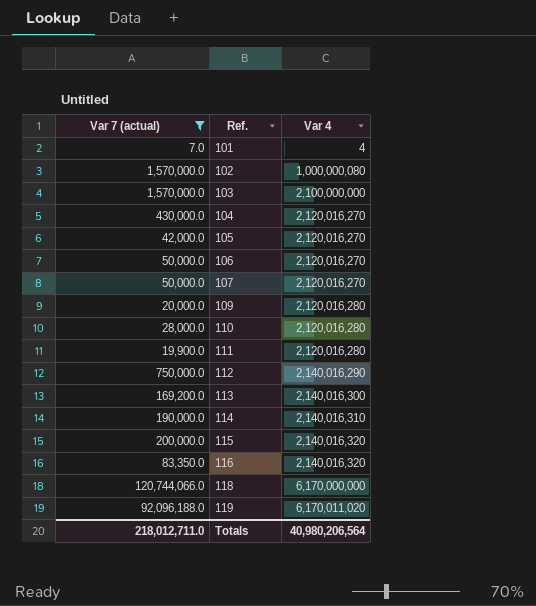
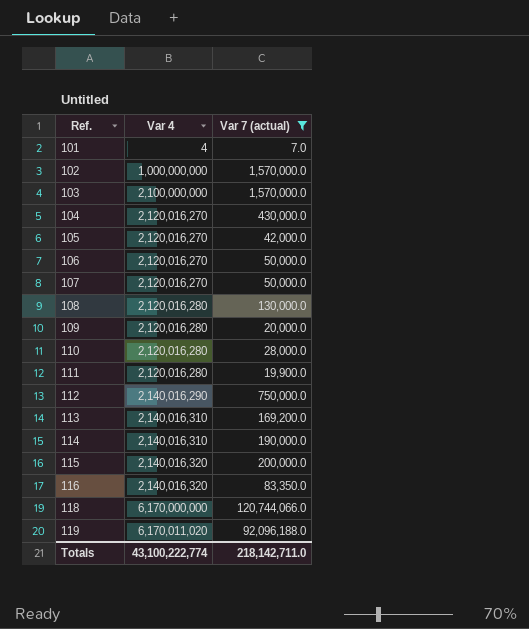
column Var 7 (actual) | position: 1 -> 3
102 | Var 4: 1,000,000,080 -> 1,000,000,000
row 108: none -> 2,120,016,280 | 130,000.0
113 | Var 4: 2,140,016,300 -> 2,140,016,310
Totals | Var 4: 40,980,206,564 -> 43,100,222,774
Totals | Var 7 (actual): 218,012,711.0 -> 218,142,711.0

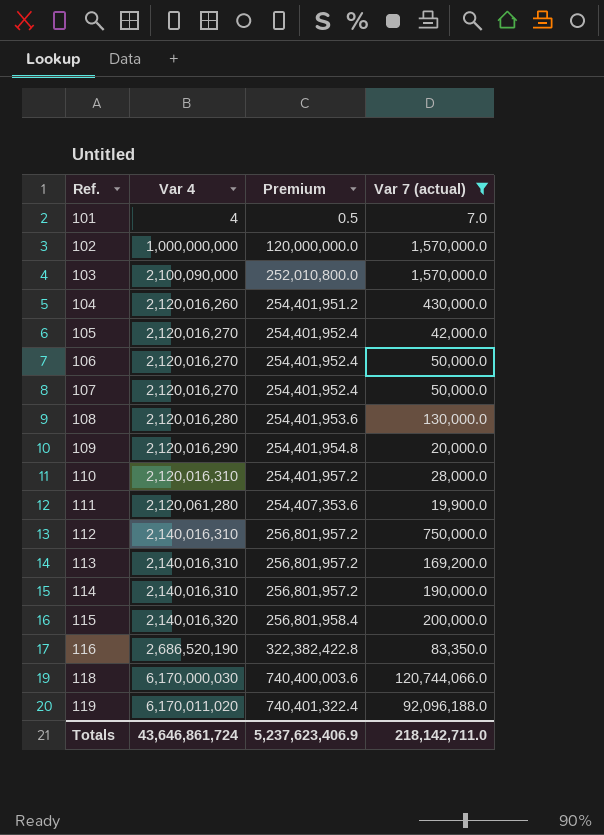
column Premium | formula: none -> [Var 4] * 0.12
103 | Var 4: 2,100,000,000 -> 2,100,090,000
104 | Var 4: 2,120,016,270 -> 2,120,016,260
109 | Var 4: 2,120,016,280 -> 2,120,016,290
110 | Var 4: 2,120,016,280 -> 2,120,016,310
111 | Var 4: 2,120,016,280 -> 2,120,061,280
112 | Var 4: 2,140,016,290 -> 2,140,016,310
116 | Var 4: 2,140,016,320 -> 2,686,520,190
118 | Var 4: 6,170,000,000 -> 6,170,000,030
Totals | Var 4: 43,100,222,774 -> 43,646,861,724

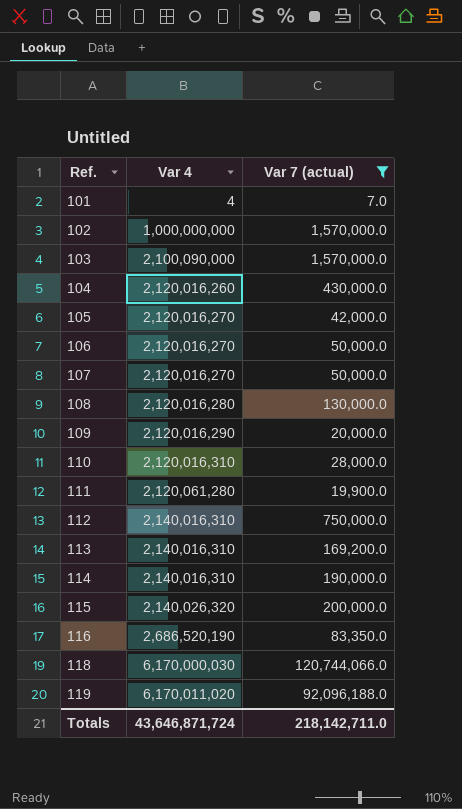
column Premium | formula: [Var 4] * 0.12 -> none
115 | Var 4: 2,140,016,320 -> 2,140,026,320
Totals | Var 4: 43,646,861,724 -> 43,646,871,724

